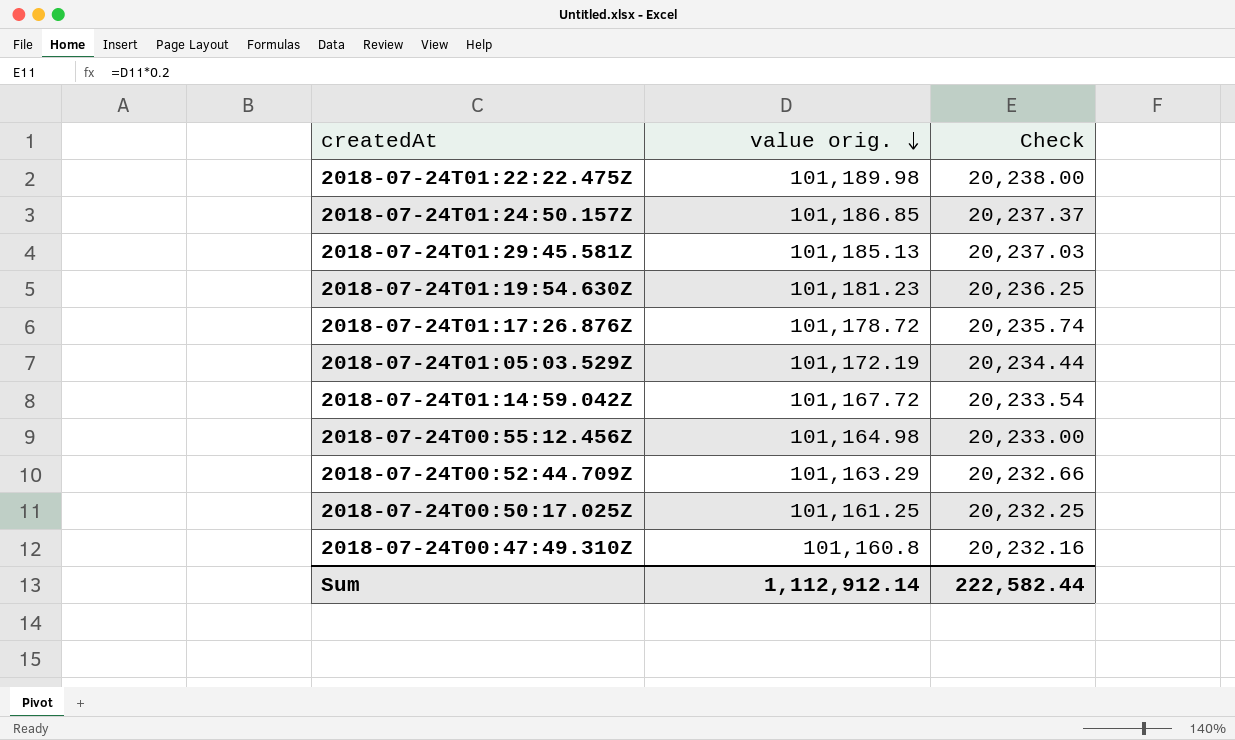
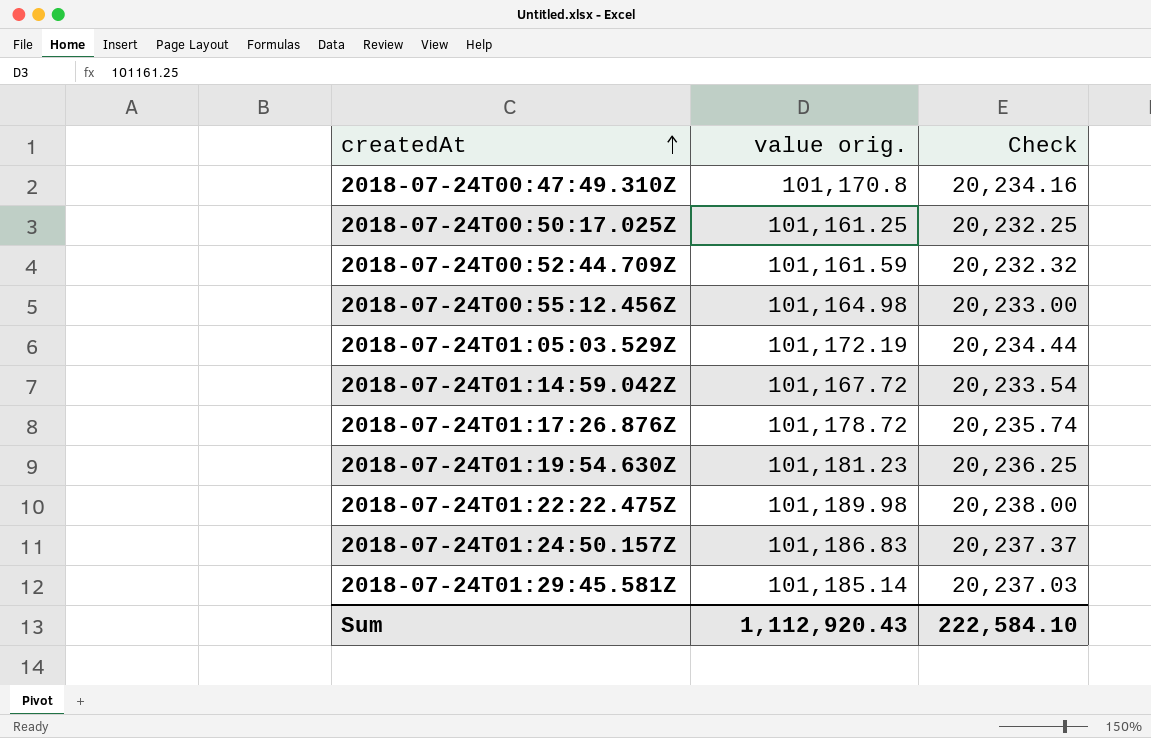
row order: value orig. descending -> createdAt ascending
2018-07-24T00:47:49.310Z | value orig.: 101,160.8 -> 101,170.8
2018-07-24T00:47:49.310Z | Check: 20,232.16 -> 20,234.16
2018-07-24T00:52:44.709Z | value orig.: 101,163.29 -> 101,161.59
2018-07-24T00:52:44.709Z | Check: 20,232.66 -> 20,232.32
2018-07-24T01:24:50.157Z | value orig.: 101,186.85 -> 101,186.83
2018-07-24T01:29:45.581Z | value orig.: 101,185.13 -> 101,185.14
Sum | value orig.: 1,112,912.14 -> 1,112,920.43
Sum | Check: 222,582.44 -> 222,584.10

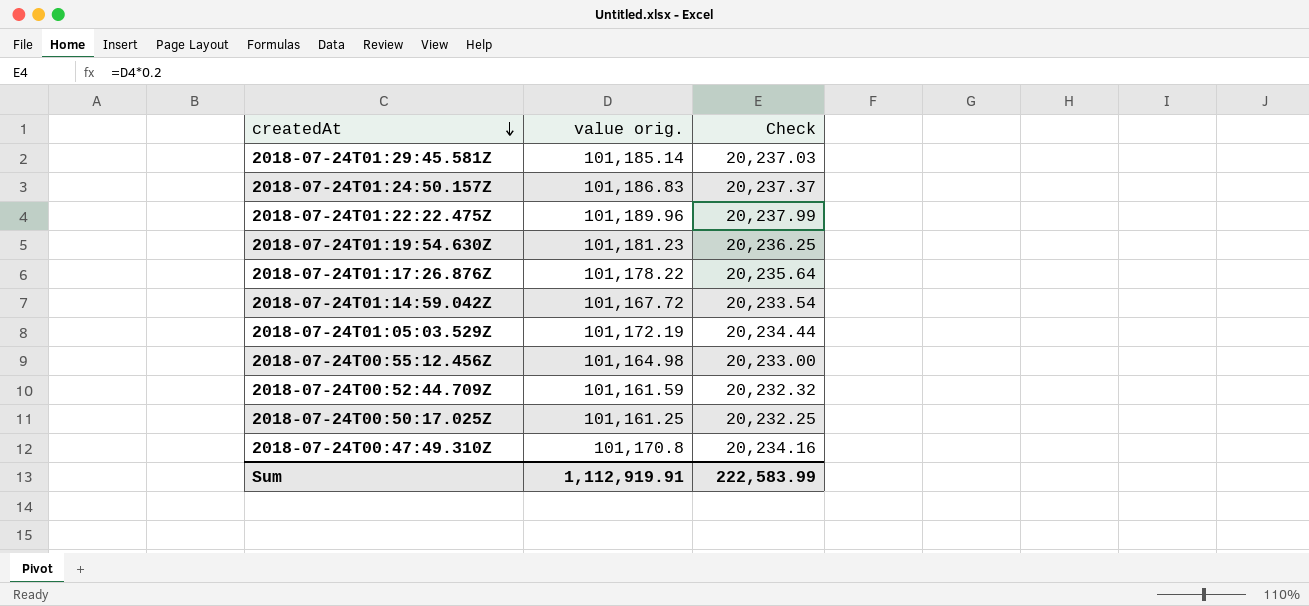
row order: createdAt ascending -> createdAt descending
2018-07-24T01:22:22.475Z | value orig.: 101,189.98 -> 101,189.96
2018-07-24T01:22:22.475Z | Check: 20,238.00 -> 20,237.99
2018-07-24T01:17:26.876Z | value orig.: 101,178.72 -> 101,178.22
2018-07-24T01:17:26.876Z | Check: 20,235.74 -> 20,235.64
Sum | value orig.: 1,112,920.43 -> 1,112,919.91
Sum | Check: 222,584.10 -> 222,583.99

